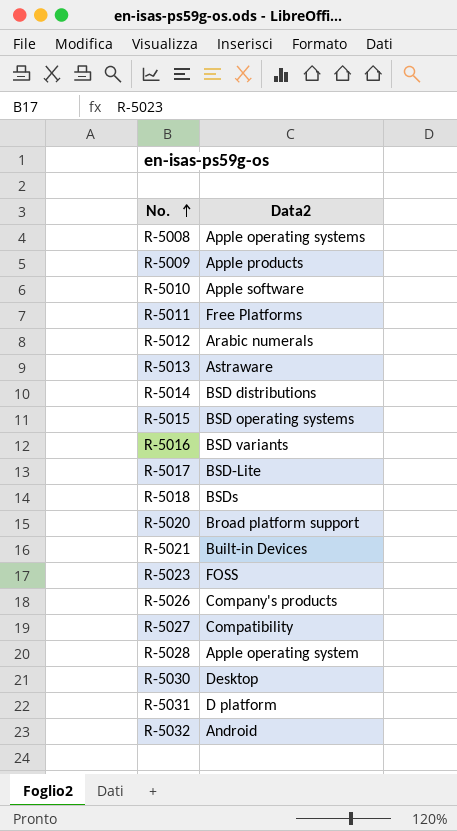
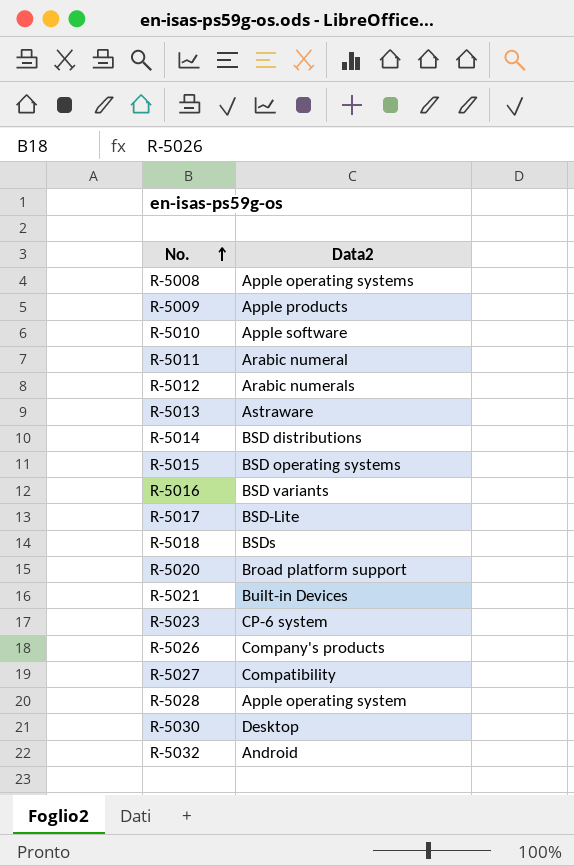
row R-5031: D platform -> none
R-5011 | Data2: Free Platforms -> Arabic numeral
R-5023 | Data2: FOSS -> CP-6 system

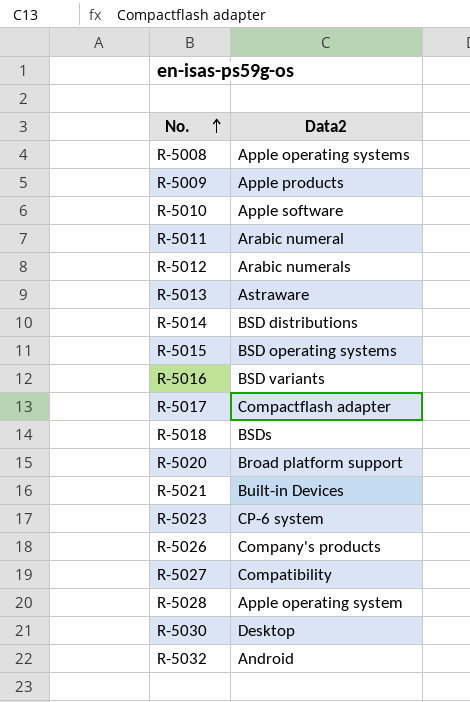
R-5017 | Data2: BSD-Lite -> Compactflash adapter

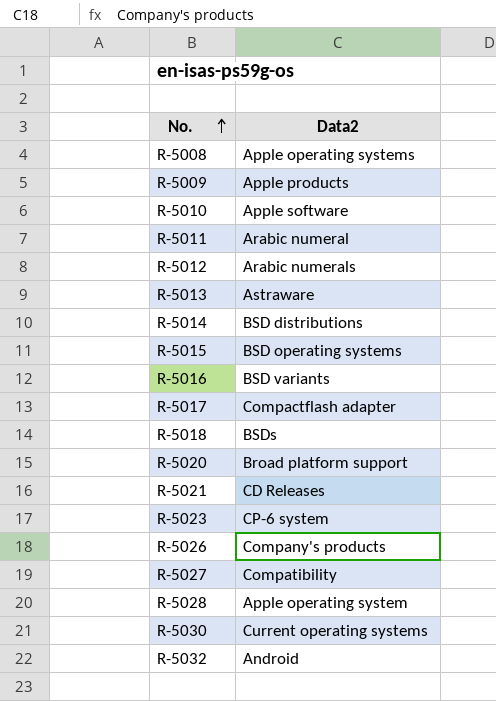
R-5021 | Data2: Built-in Devices -> CD Releases
R-5030 | Data2: Desktop -> Current operating systems

